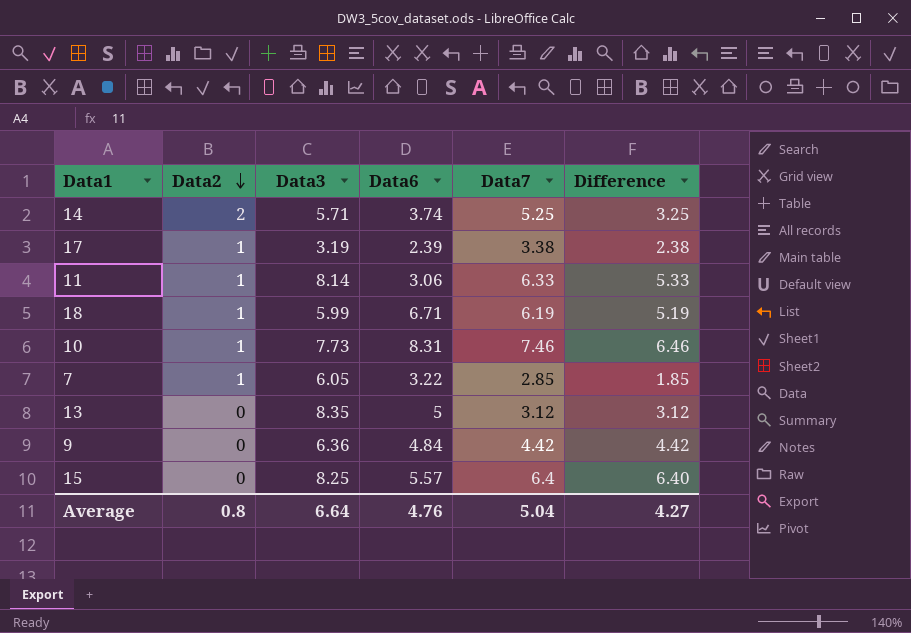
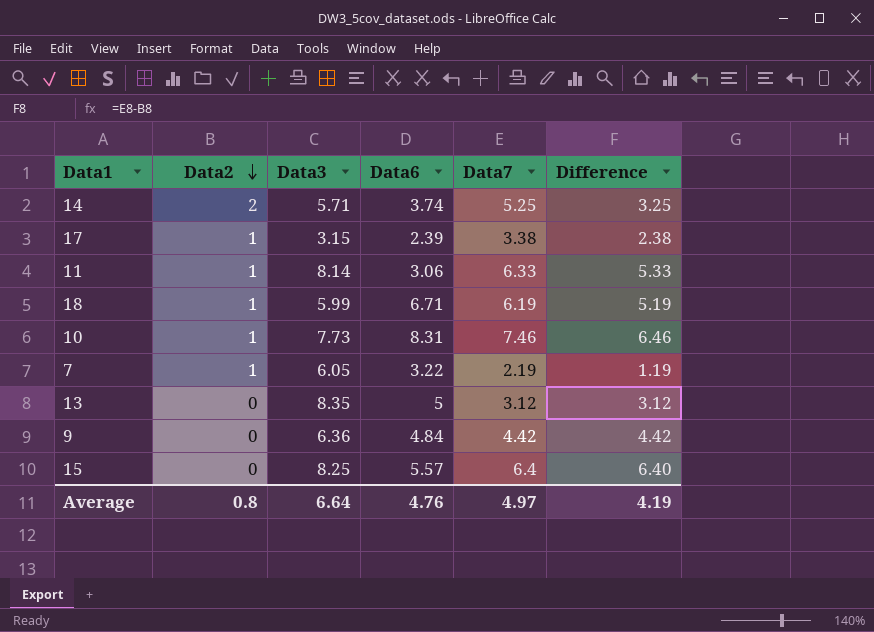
17 | Data3: 3.19 -> 3.15
7 | Data7: 2.85 -> 2.19
7 | Difference: 1.85 -> 1.19
Average | Data7: 5.04 -> 4.97
Average | Difference: 4.27 -> 4.19

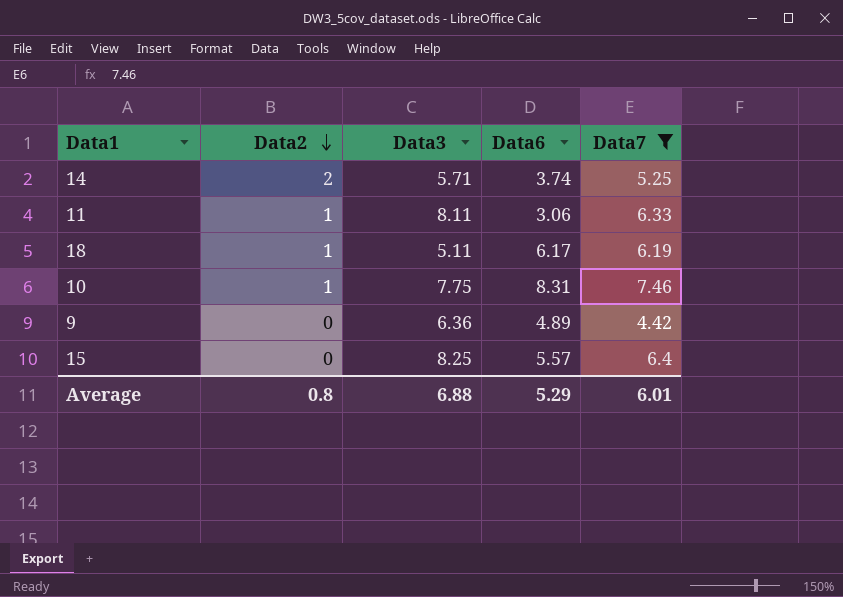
filter: none -> Data7 >= 4.42
column Difference | formula: [Data7] - [Data2] -> none
11 | Data3: 8.14 -> 8.11
18 | Data3: 5.99 -> 5.11
18 | Data6: 6.71 -> 6.17
10 | Data3: 7.73 -> 7.75
9 | Data6: 4.84 -> 4.89
Average | Data3: 6.64 -> 6.88
Average | Data6: 4.76 -> 5.29
Average | Data7: 4.97 -> 6.01

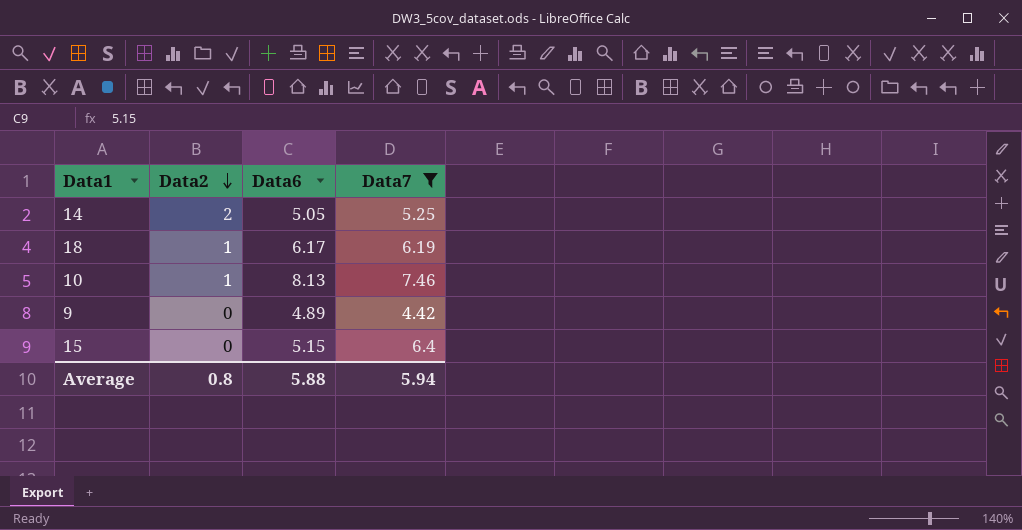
column Data3 | position: 3 -> none
row 11: 1 | 8.11 | 3.06 | 6.33 -> none
14 | Data6: 3.74 -> 5.05
10 | Data6: 8.31 -> 8.13
15 | Data6: 5.57 -> 5.15
Average | Data6: 5.29 -> 5.88
Average | Data7: 6.01 -> 5.94

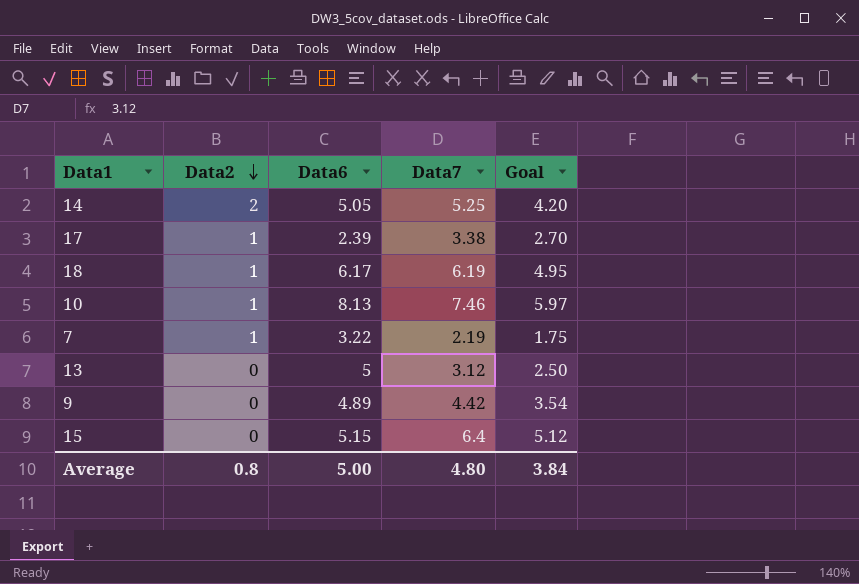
filter: Data7 >= 4.42 -> none
column Goal | formula: none -> [Data7] * 0.8
Average | Data6: 5.88 -> 5.00
Average | Data7: 5.94 -> 4.80

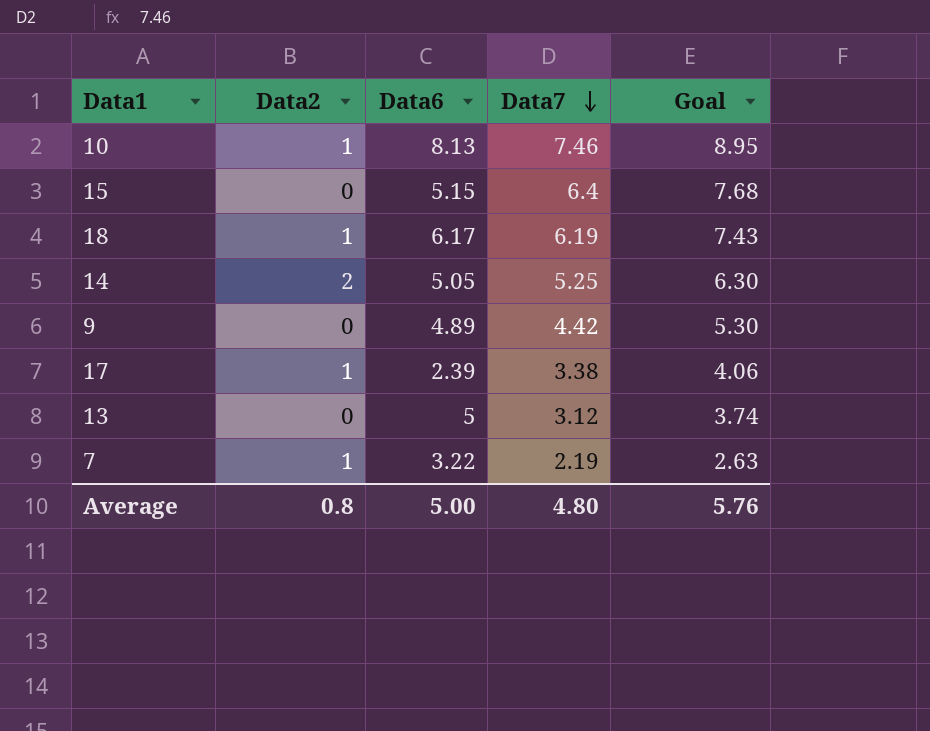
row order: Data2 descending -> Data7 descending
column Goal | formula: [Data7] * 0.8 -> [Data7] * 1.2
Average | Goal: 3.84 -> 5.76

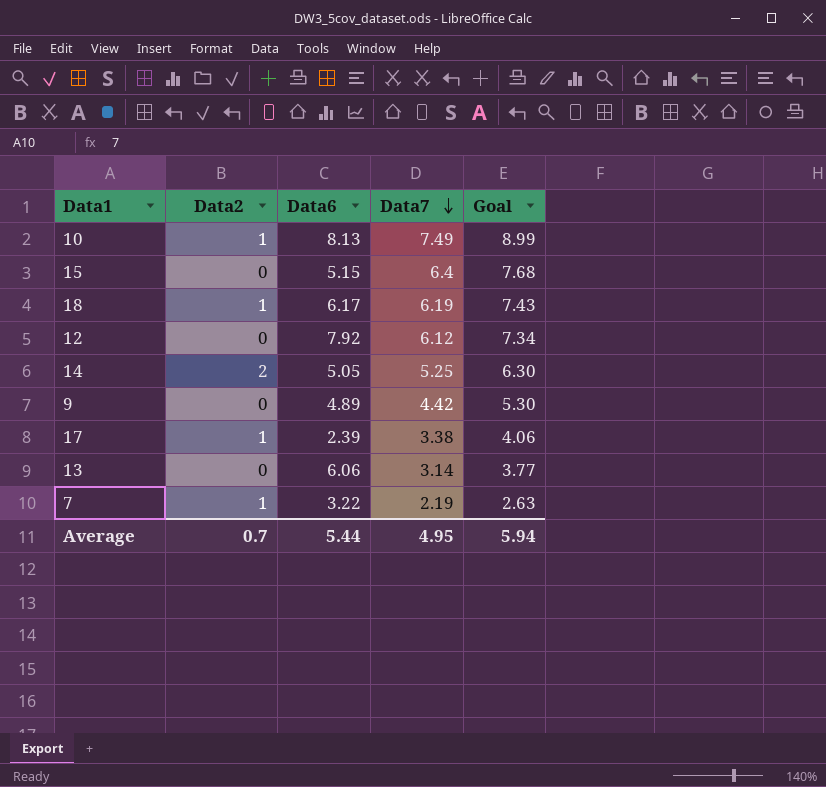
10 | Data7: 7.46 -> 7.49
10 | Goal: 8.95 -> 8.99
row 12: none -> 0 | 7.92 | 6.12 | 7.34
13 | Data6: 5 -> 6.06
13 | Data7: 3.12 -> 3.14
13 | Goal: 3.74 -> 3.77
Average | Data2: 0.8 -> 0.7
Average | Data6: 5.00 -> 5.44
Average | Data7: 4.80 -> 4.95
Average | Goal: 5.76 -> 5.94

